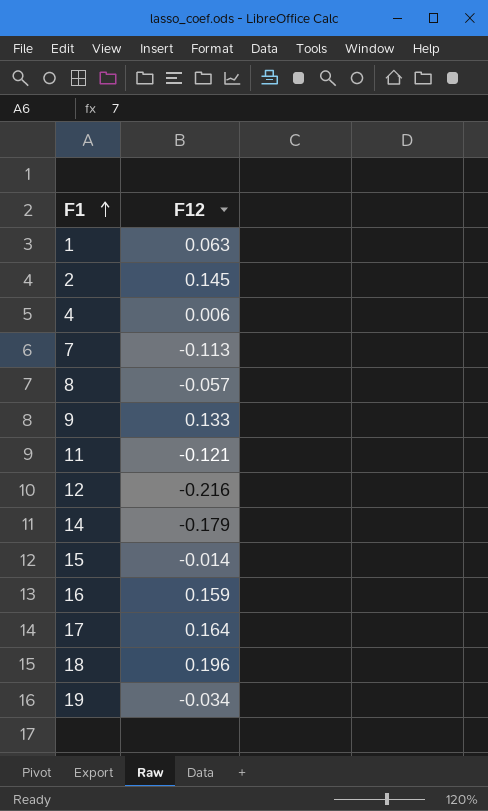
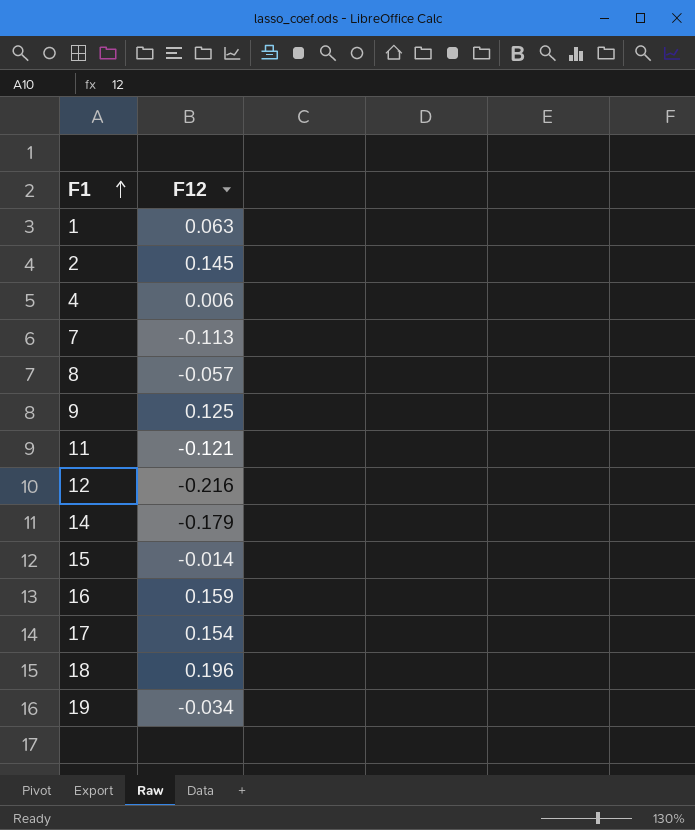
9 | F12: 0.133 -> 0.125
17 | F12: 0.164 -> 0.154

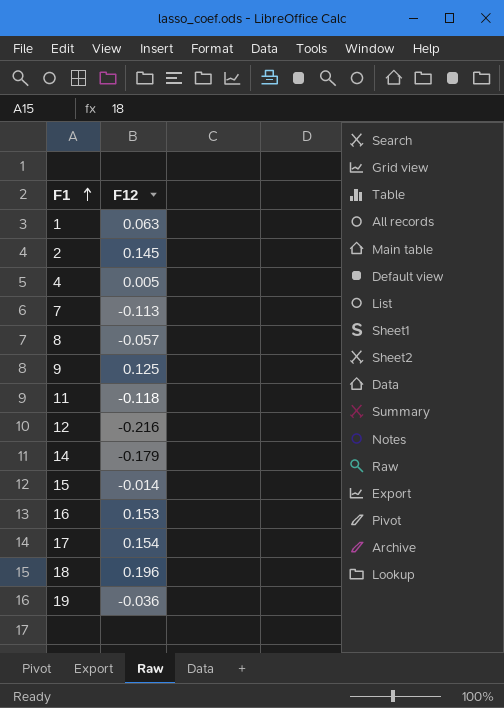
4 | F12: 0.006 -> 0.005
11 | F12: -0.121 -> -0.118
16 | F12: 0.159 -> 0.153
19 | F12: -0.034 -> -0.036

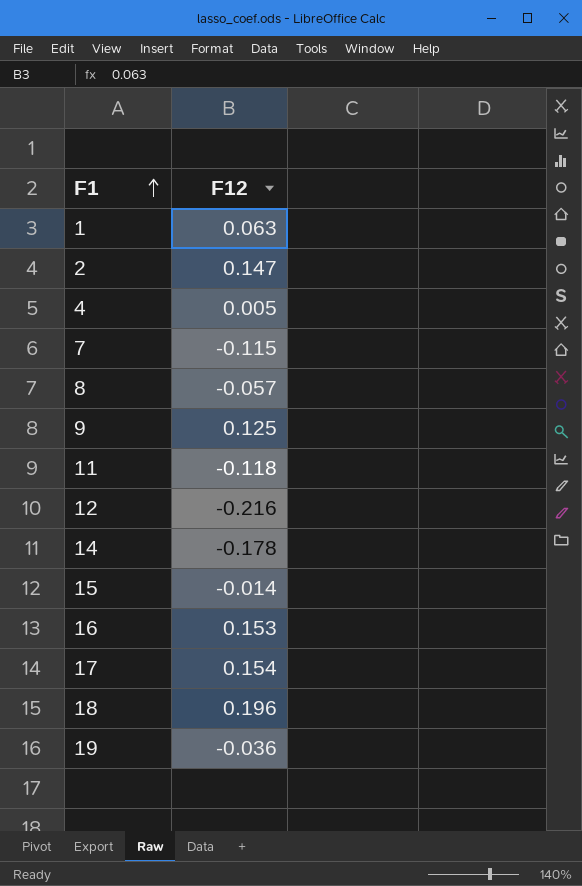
2 | F12: 0.145 -> 0.147
7 | F12: -0.113 -> -0.115
14 | F12: -0.179 -> -0.178

